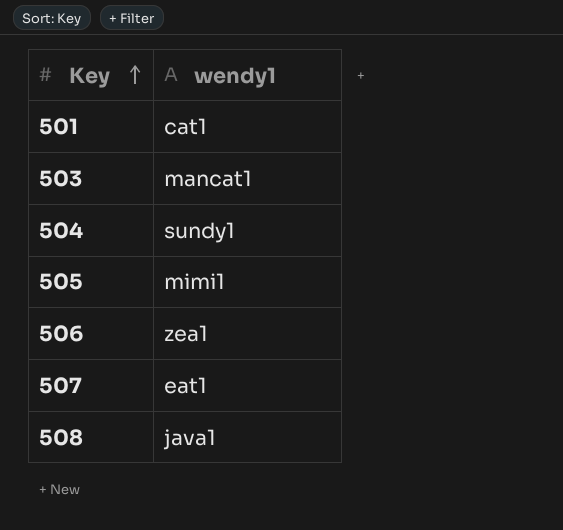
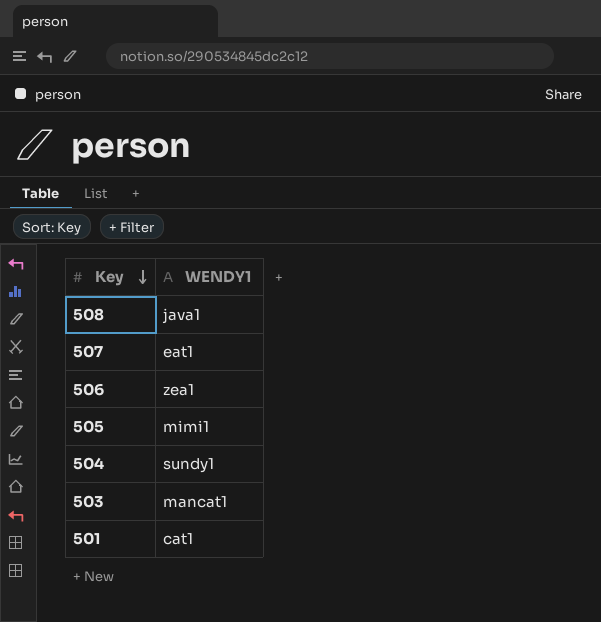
row order: Key ascending -> Key descending
column name: wendy1 -> WENDY1

